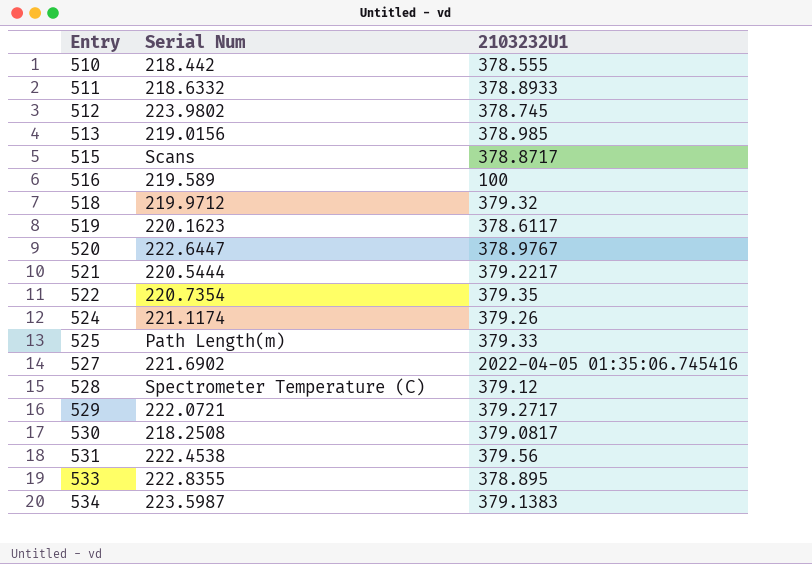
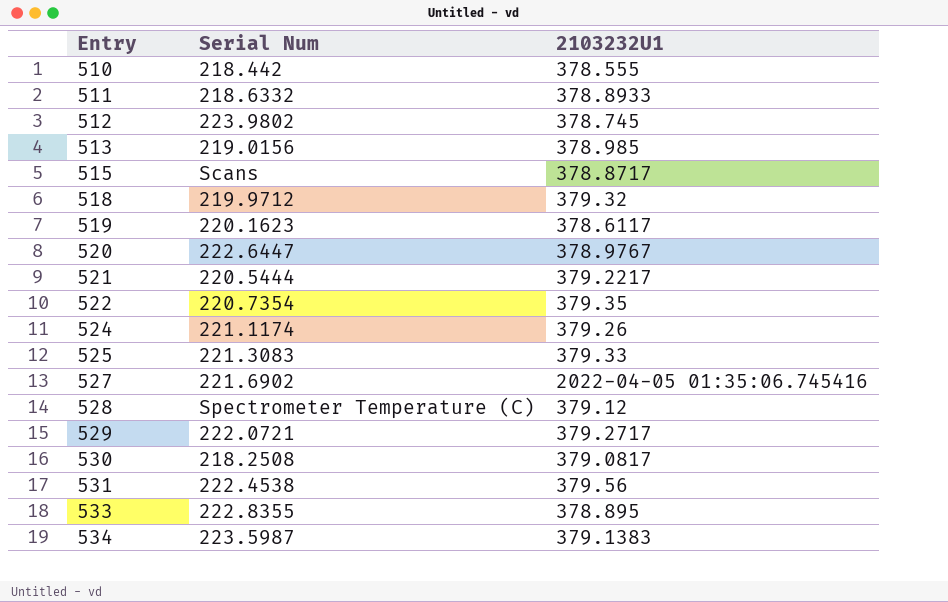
row 516: 219.589 | 100 -> none
525 | Serial Num: Path Length(m) -> 221.3083

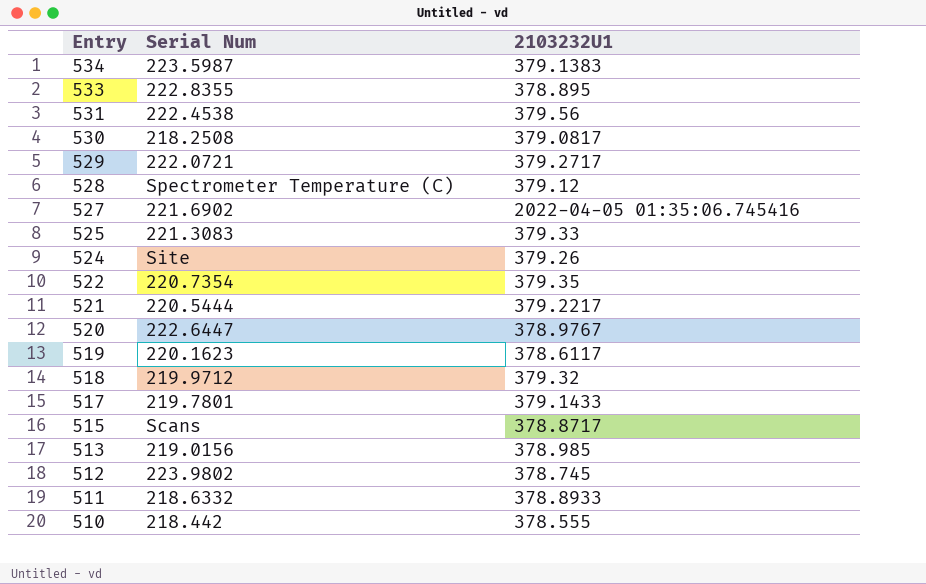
row order: Entry ascending -> Entry descending
524 | Serial Num: 221.1174 -> Site
row 517: none -> 219.7801 | 379.1433

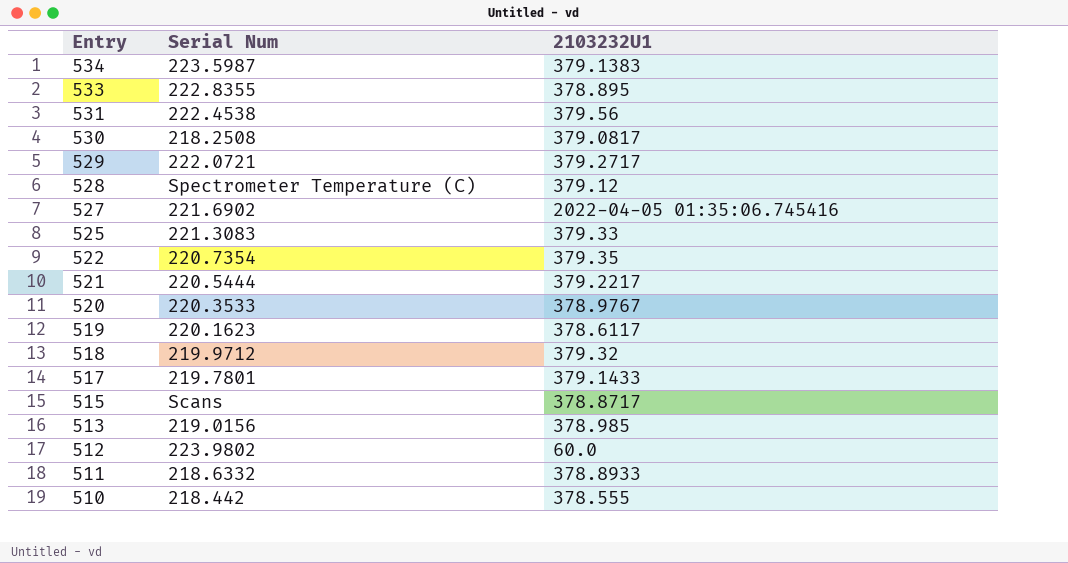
row 524: Site | 379.26 -> none
520 | Serial Num: 222.6447 -> 220.3533
512 | 2103232U1: 378.745 -> 60.0

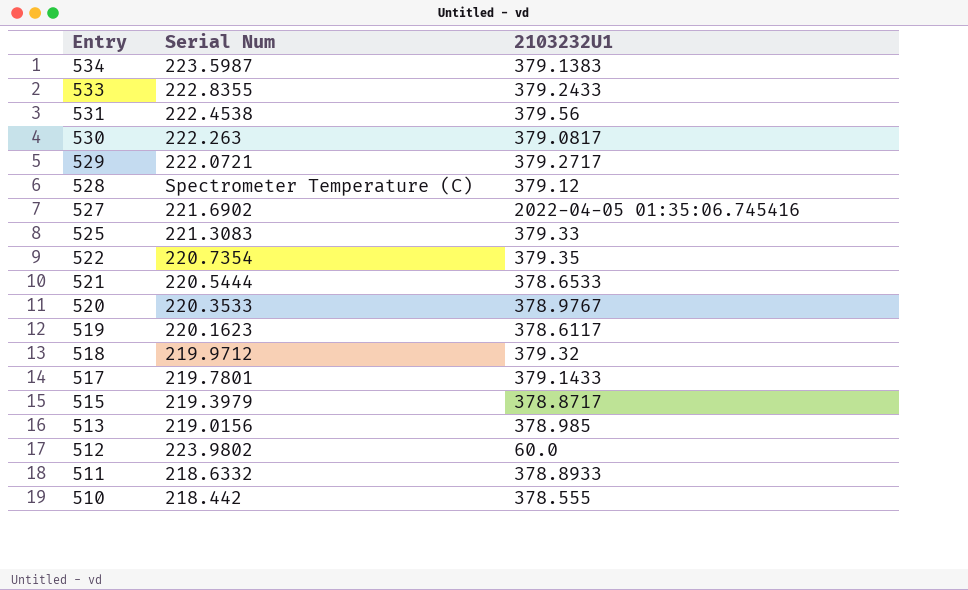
533 | 2103232U1: 378.895 -> 379.2433
530 | Serial Num: 218.2508 -> 222.263
521 | 2103232U1: 379.2217 -> 378.6533
515 | Serial Num: Scans -> 219.3979

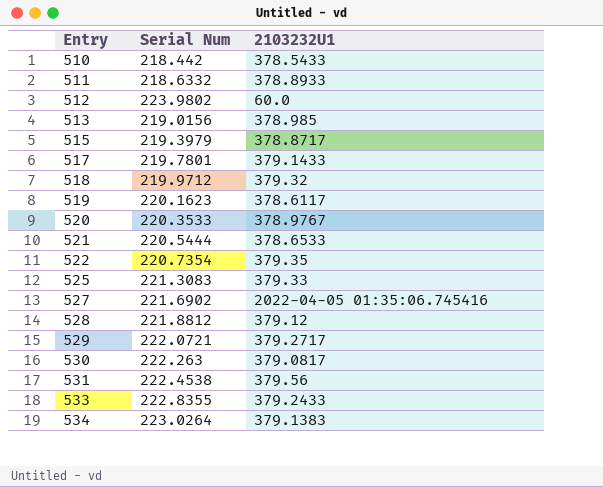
row order: Entry descending -> Entry ascending
510 | 2103232U1: 378.555 -> 378.5433
528 | Serial Num: Spectrometer Temperature (C) -> 221.8812
534 | Serial Num: 223.5987 -> 223.0264

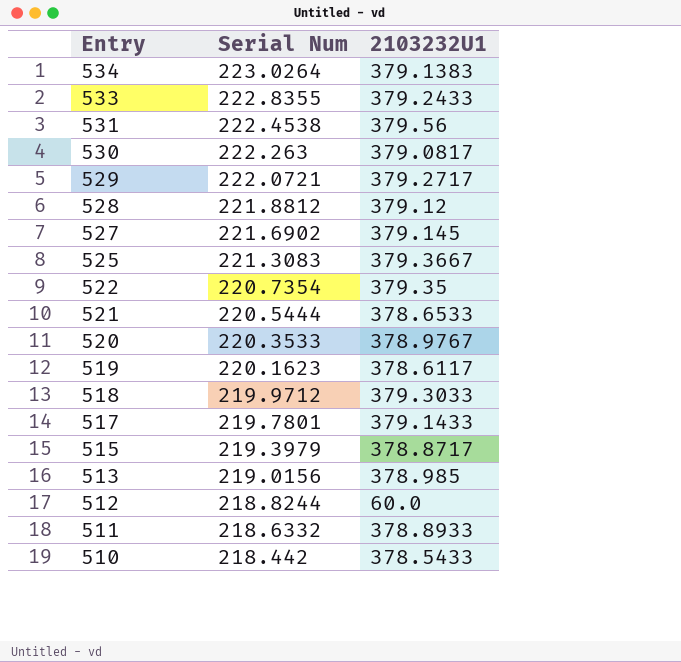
row order: Entry ascending -> Entry descending
527 | 2103232U1: 2022-04-05 01:35:06.745416 -> 379.145
525 | 2103232U1: 379.33 -> 379.3667
518 | 2103232U1: 379.32 -> 379.3033
512 | Serial Num: 223.9802 -> 218.8244

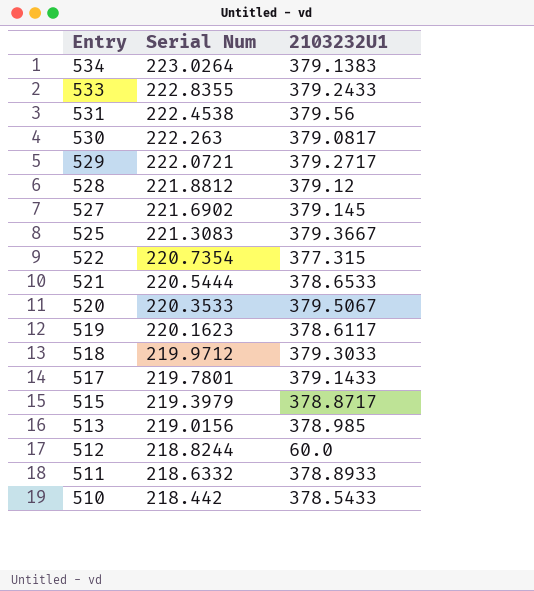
522 | 2103232U1: 379.35 -> 377.315
520 | 2103232U1: 378.9767 -> 379.5067

